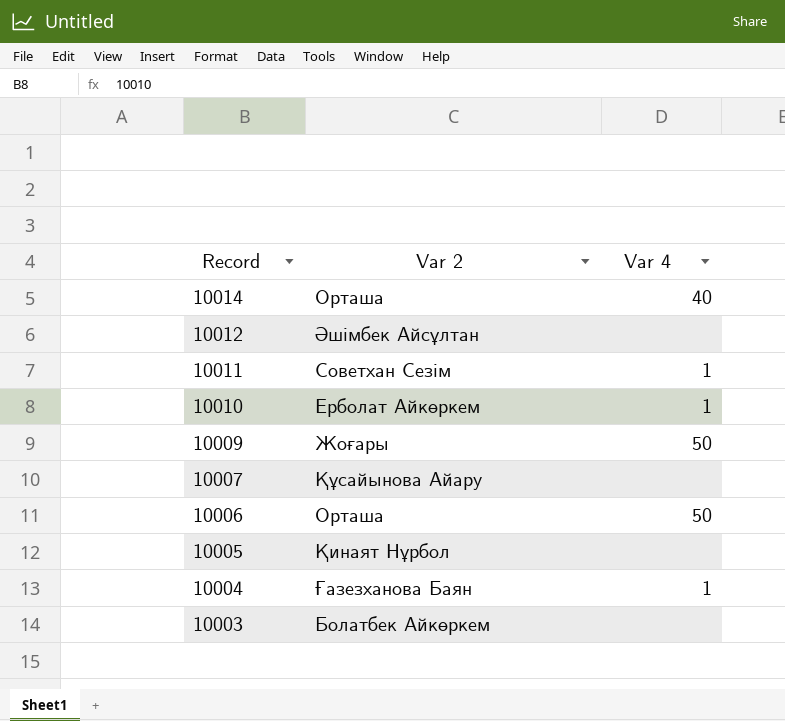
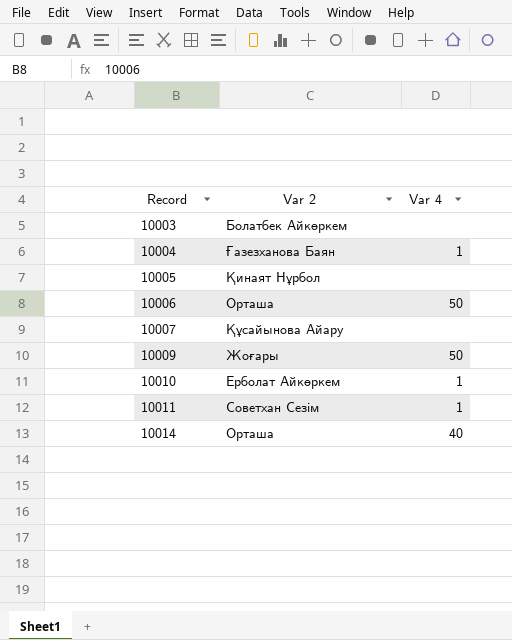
row order: Record descending -> Record ascending
row 10012: Әшімбек Айсұлтан | none -> none

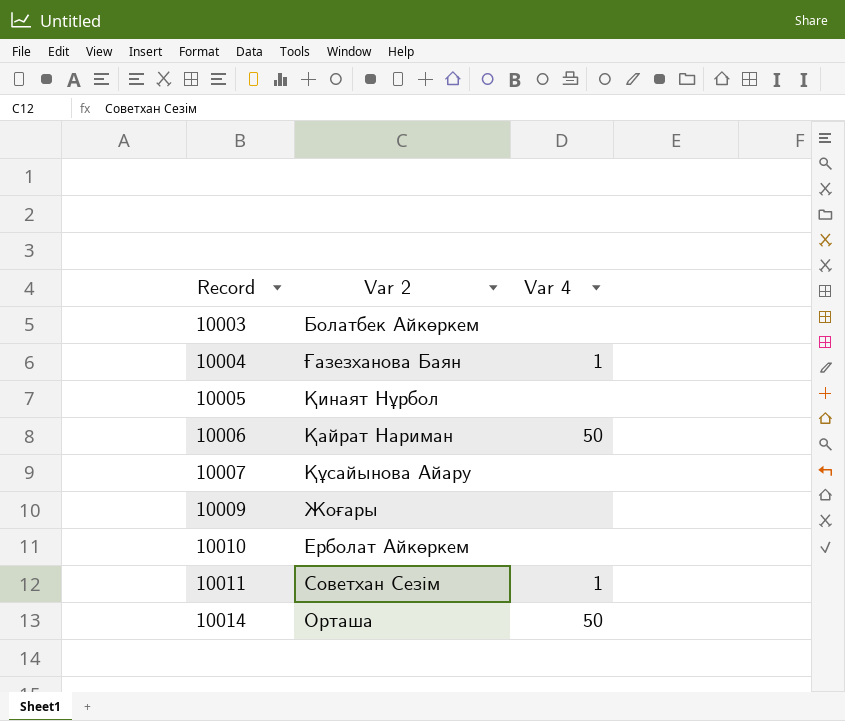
10006 | Var 2: Орташа -> Қайрат Нариман
10009 | Var 4: 50 -> none
10010 | Var 4: 1 -> none
10014 | Var 4: 40 -> 50

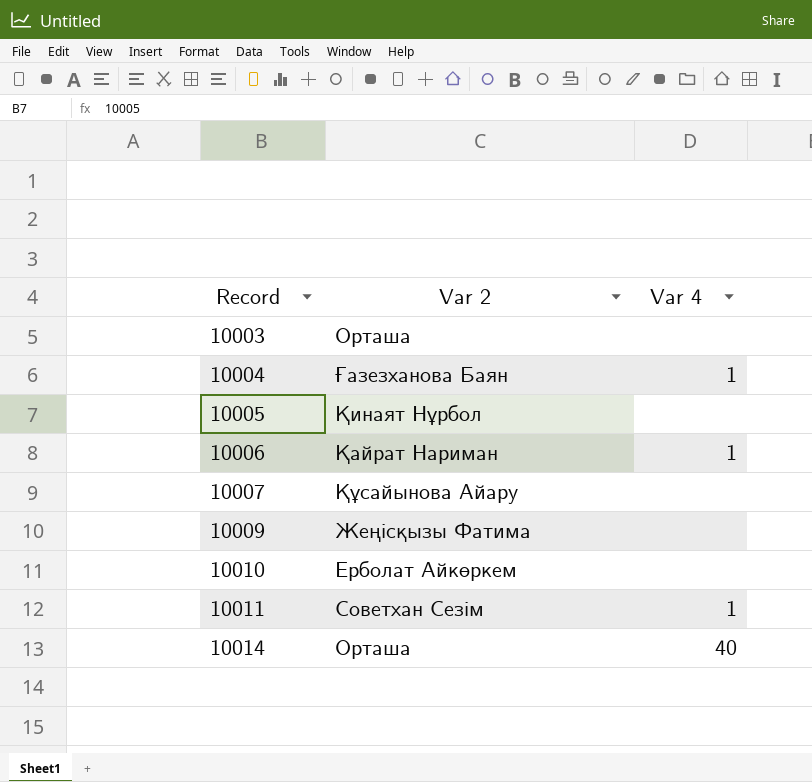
10003 | Var 2: Болатбек Айкөркем -> Орташа
10006 | Var 4: 50 -> 1
10009 | Var 2: Жоғары -> Жеңісқызы Фатима
10014 | Var 4: 50 -> 40

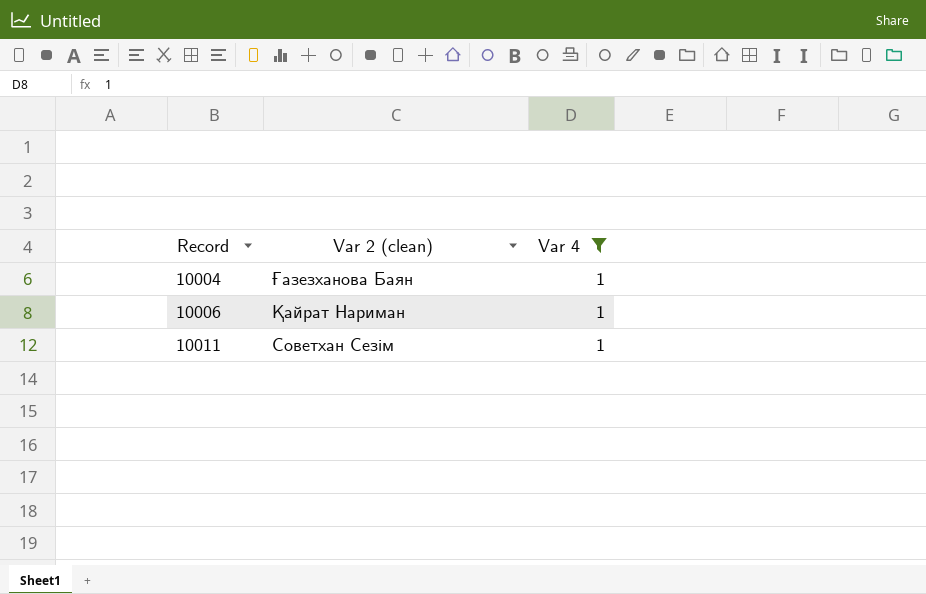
filter: none -> Var 4 = 1
column name: Var 2 -> Var 2 (clean)

